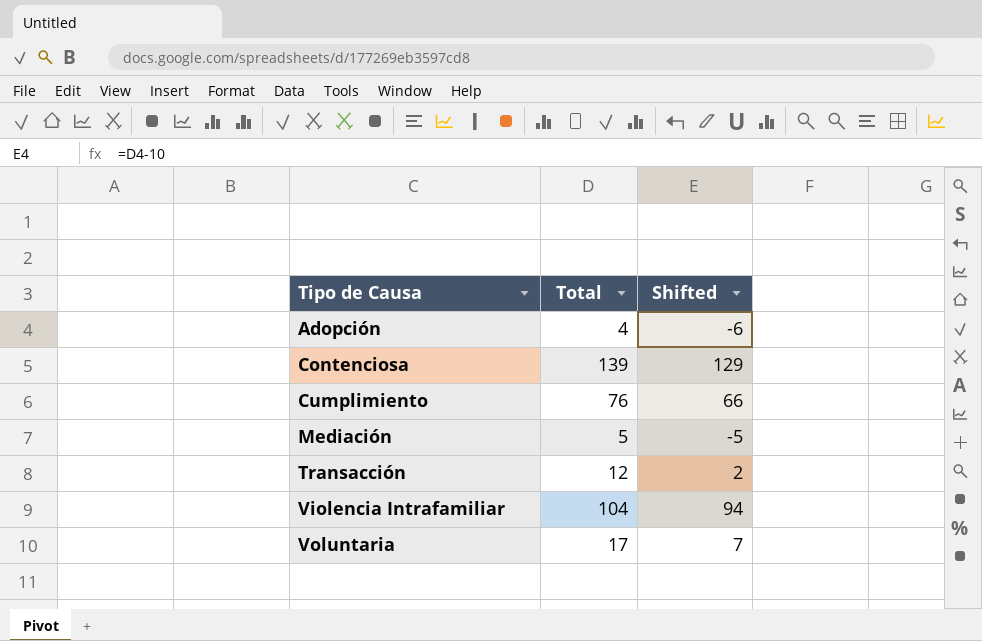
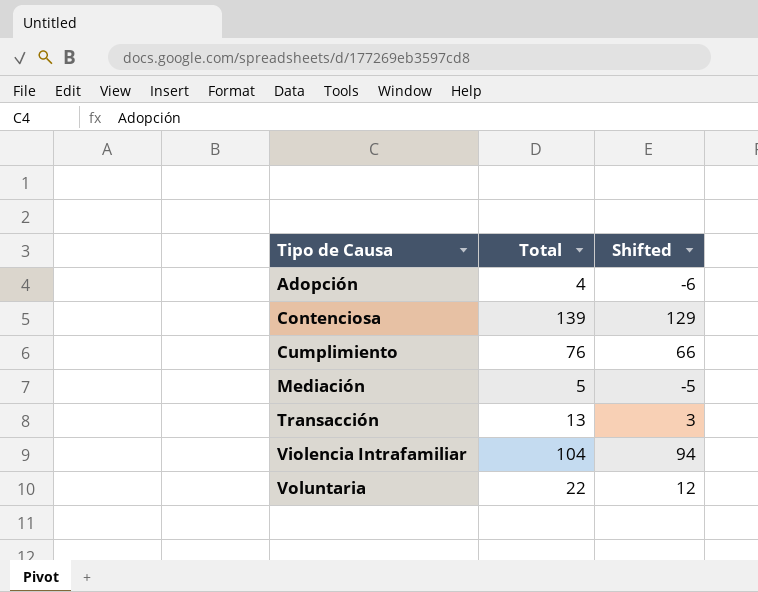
Transacción | Total: 12 -> 13
Transacción | Shifted: 2 -> 3
Voluntaria | Total: 17 -> 22
Voluntaria | Shifted: 7 -> 12

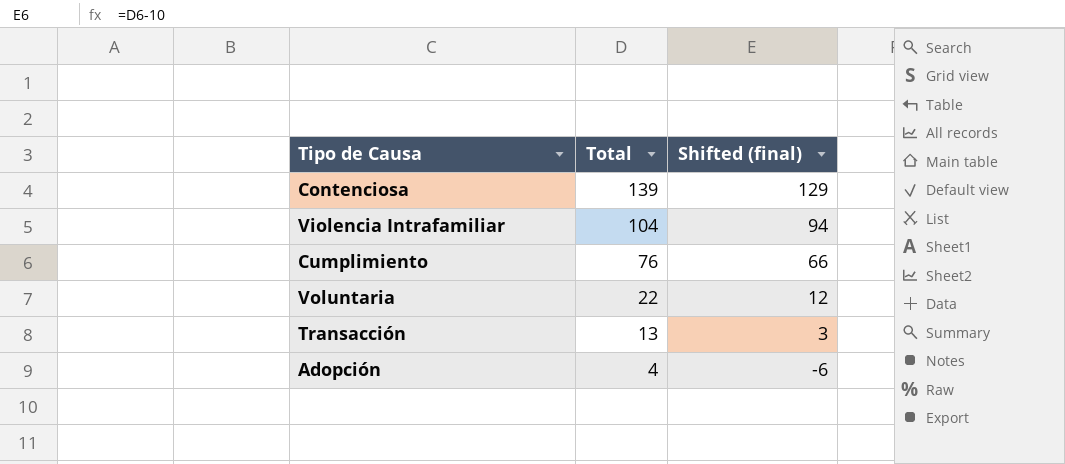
row order: Tipo de Causa ascending -> Total descending
column name: Shifted -> Shifted (final)
row Mediación: 5 | -5 -> none

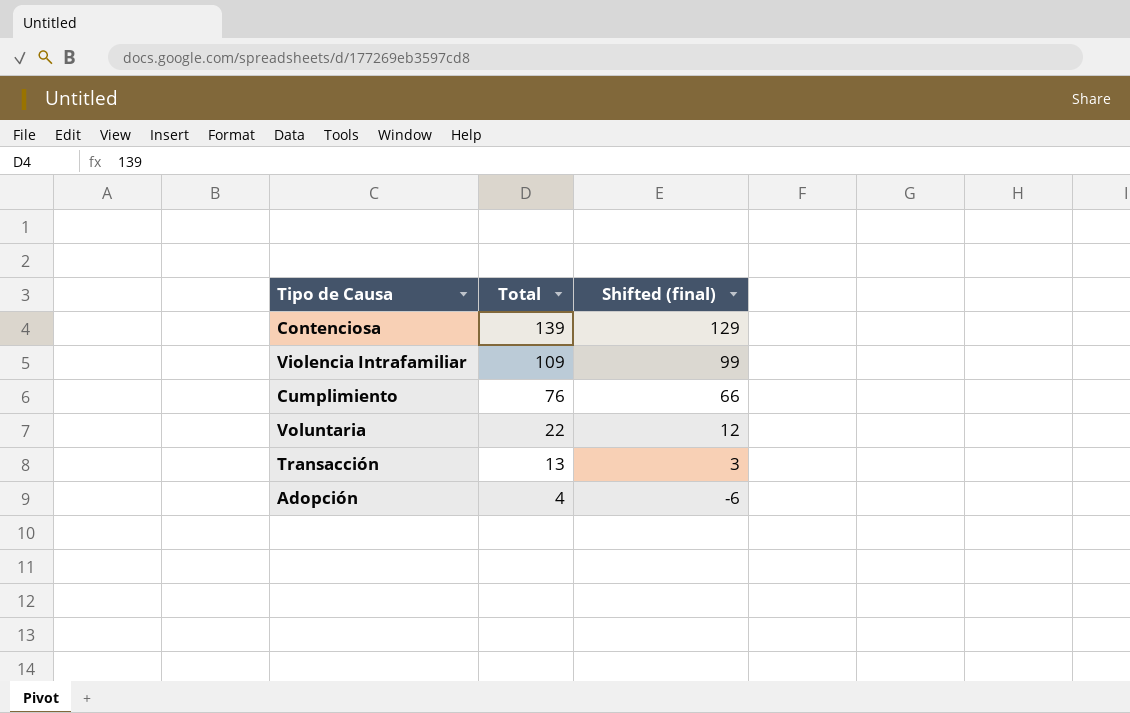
Violencia Intrafamiliar | Total: 104 -> 109
Violencia Intrafamiliar | Shifted (final): 94 -> 99

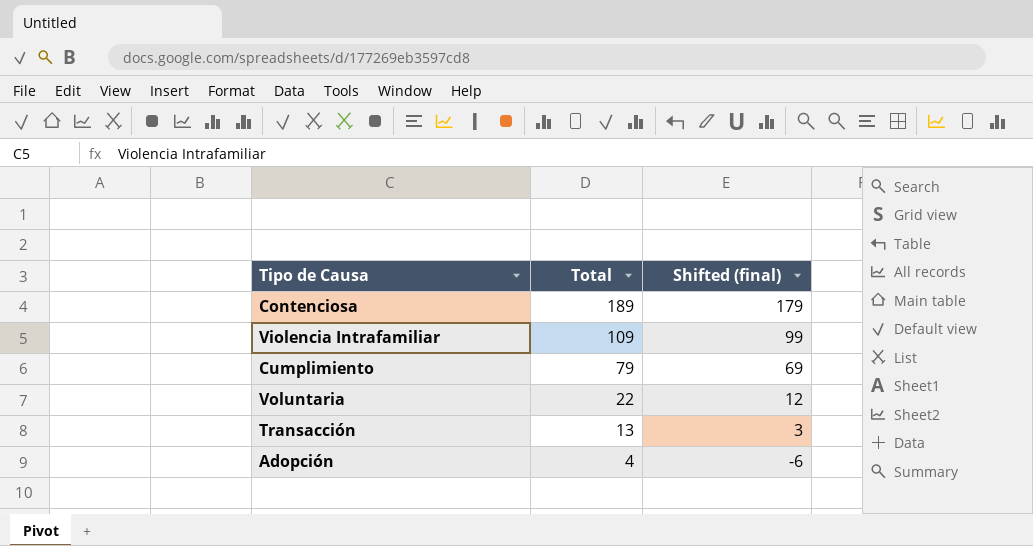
Contenciosa | Total: 139 -> 189
Contenciosa | Shifted (final): 129 -> 179
Cumplimiento | Total: 76 -> 79
Cumplimiento | Shifted (final): 66 -> 69

